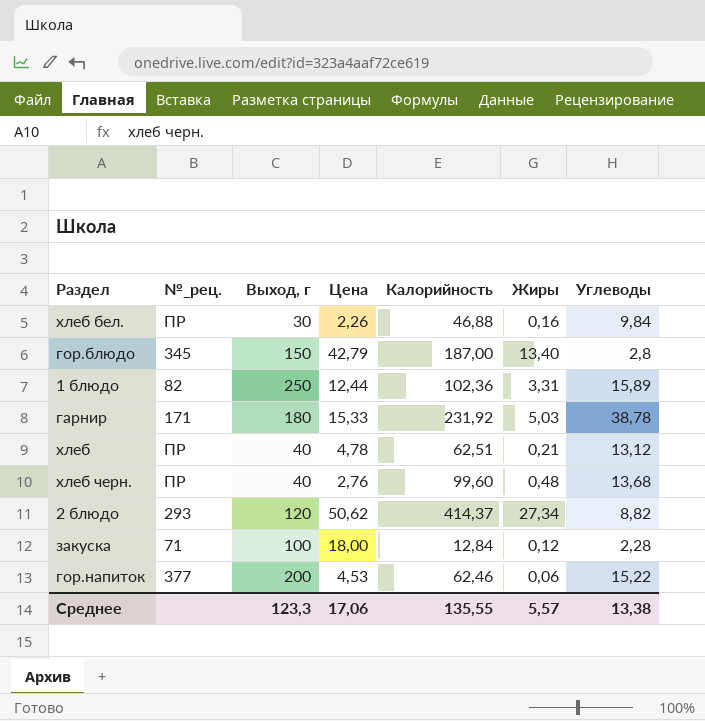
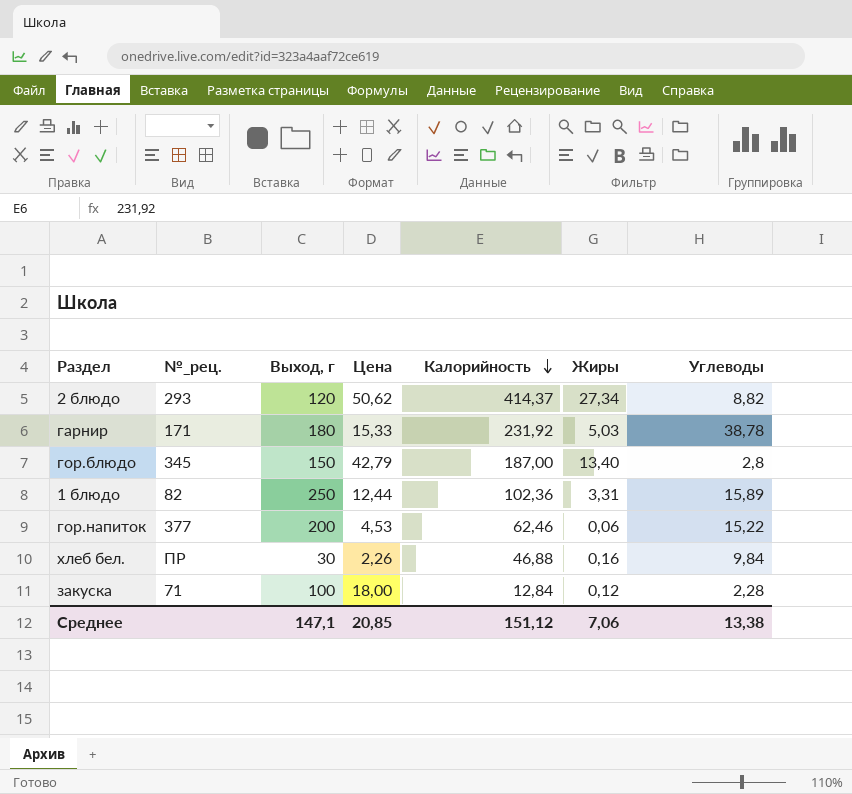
row order: none -> Калорийность descending
row хлеб: ПР | 40 | 4,78 | 62,51 | 0,21 | 13,12 -> none
row хлеб черн.: ПР | 40 | 2,76 | 99,60 | 0,48 | 13,68 -> none
Среднее | Выход, г: 123,3 -> 147,1
Среднее | Цена: 17,06 -> 20,85
Среднее | Калорийность: 135,55 -> 151,12
Среднее | Жиры: 5,57 -> 7,06

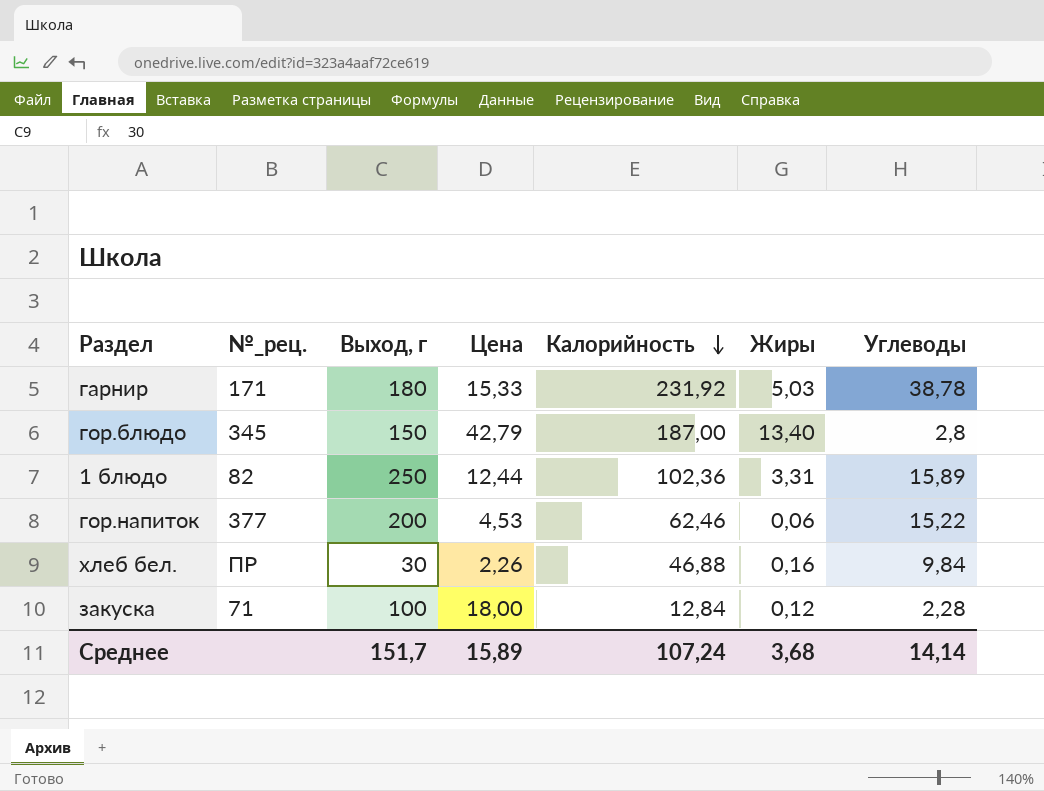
row 2 блюдо: 293 | 120 | 50,62 | 414,37 | 27,34 | 8,82 -> none
Среднее | Выход, г: 147,1 -> 151,7
Среднее | Цена: 20,85 -> 15,89
Среднее | Калорийность: 151,12 -> 107,24
Среднее | Жиры: 7,06 -> 3,68
Среднее | Углеводы: 13,38 -> 14,14

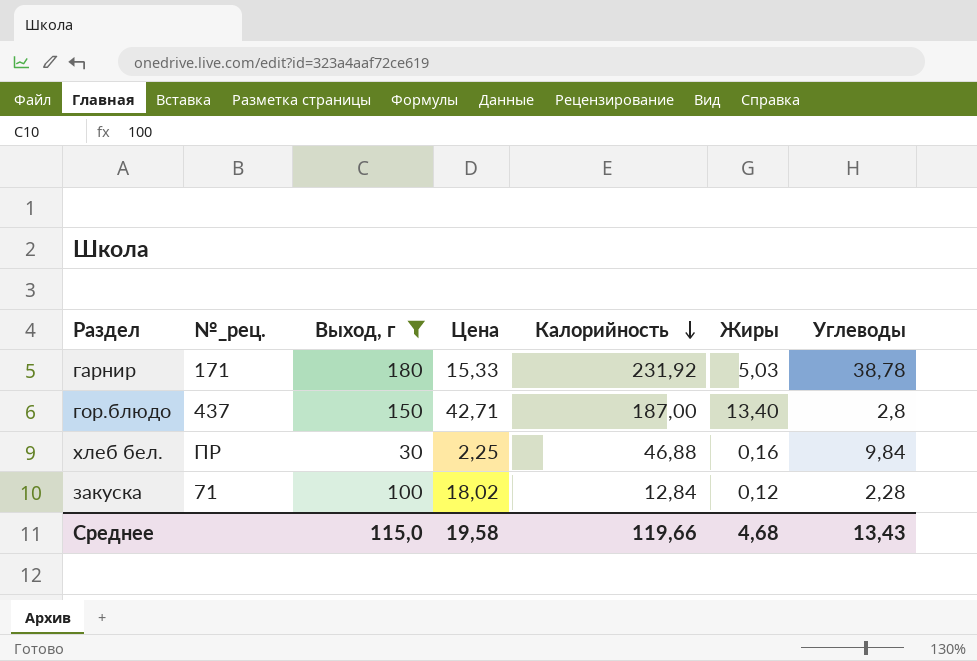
filter: none -> Выход, г <= 180
гор.блюдо | №_рец.: 345 -> 437
гор.блюдо | Цена: 42,79 -> 42,71
хлеб бел. | Цена: 2,26 -> 2,25
закуска | Цена: 18,00 -> 18,02
Среднее | Выход, г: 151,7 -> 115,0
Среднее | Цена: 15,89 -> 19,58
Среднее | Калорийность: 107,24 -> 119,66
Среднее | Жиры: 3,68 -> 4,68
Среднее | Углеводы: 14,14 -> 13,43

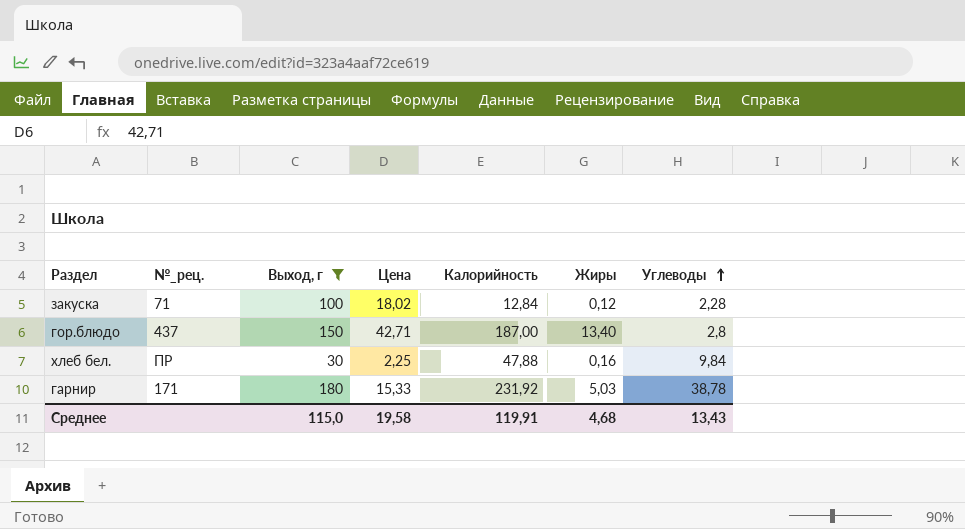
row order: Калорийность descending -> Углеводы ascending
хлеб бел. | Калорийность: 46,88 -> 47,88
Среднее | Калорийность: 119,66 -> 119,91

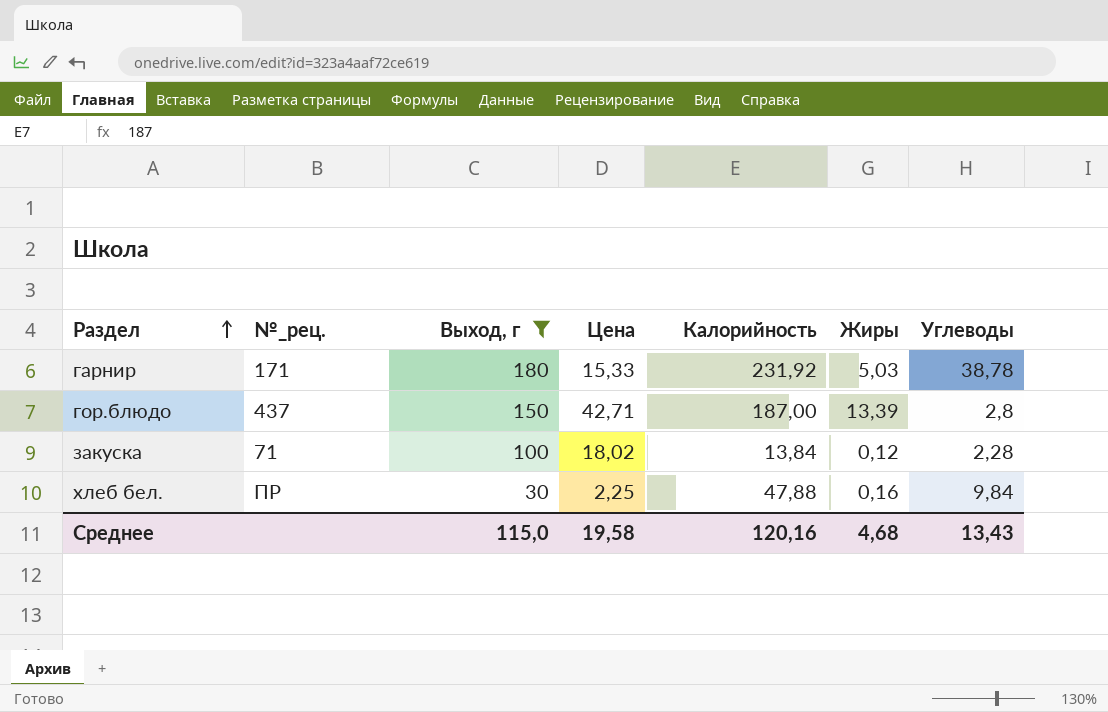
row order: Углеводы ascending -> Раздел ascending
гор.блюдо | Жиры: 13,40 -> 13,39
закуска | Калорийность: 12,84 -> 13,84
Среднее | Калорийность: 119,91 -> 120,16

